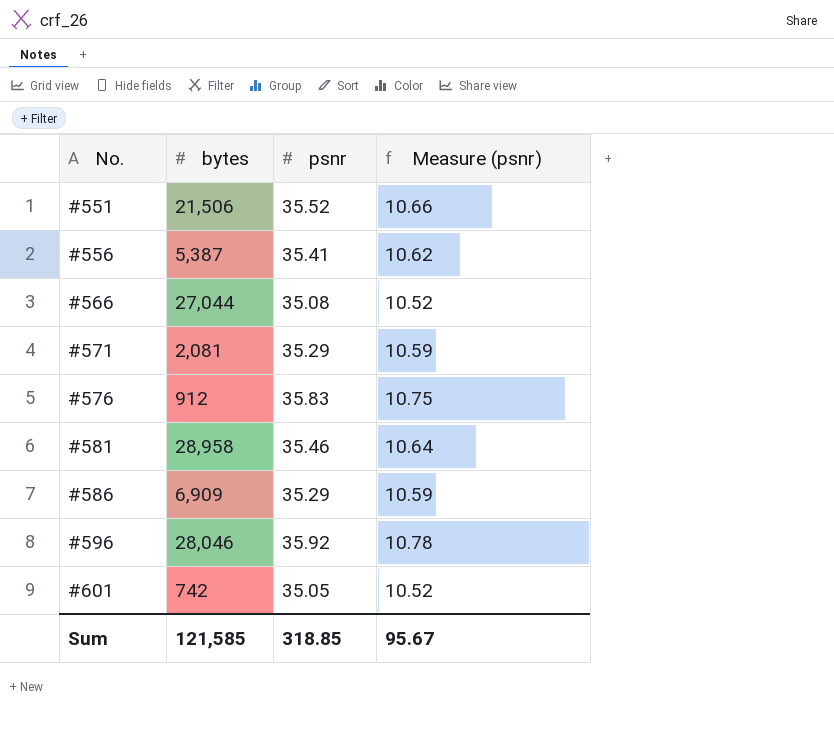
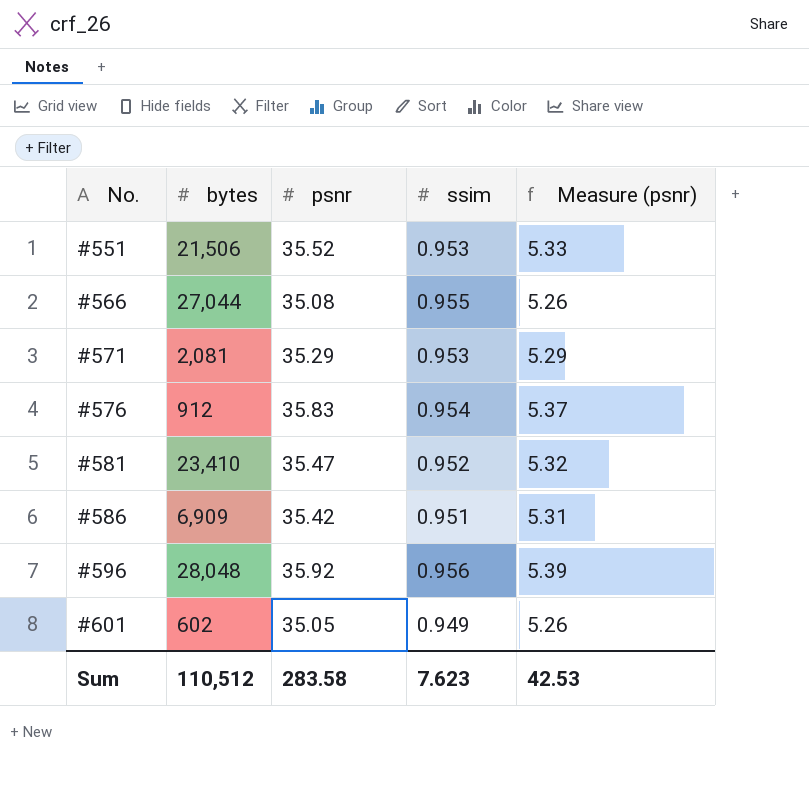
column ssim | position: none -> 4
column Measure (psnr) | formula: [psnr] * 0.3 -> [psnr] * 0.15
row #556: 5,387 | 35.41 | 10.62 -> none
#581 | bytes: 28,958 -> 23,410
#581 | psnr: 35.46 -> 35.47
#586 | psnr: 35.29 -> 35.42
#596 | bytes: 28,046 -> 28,048
#601 | bytes: 742 -> 602
Sum | bytes: 121,585 -> 110,512
Sum | psnr: 318.85 -> 283.58
Sum | Measure (psnr): 95.67 -> 42.53

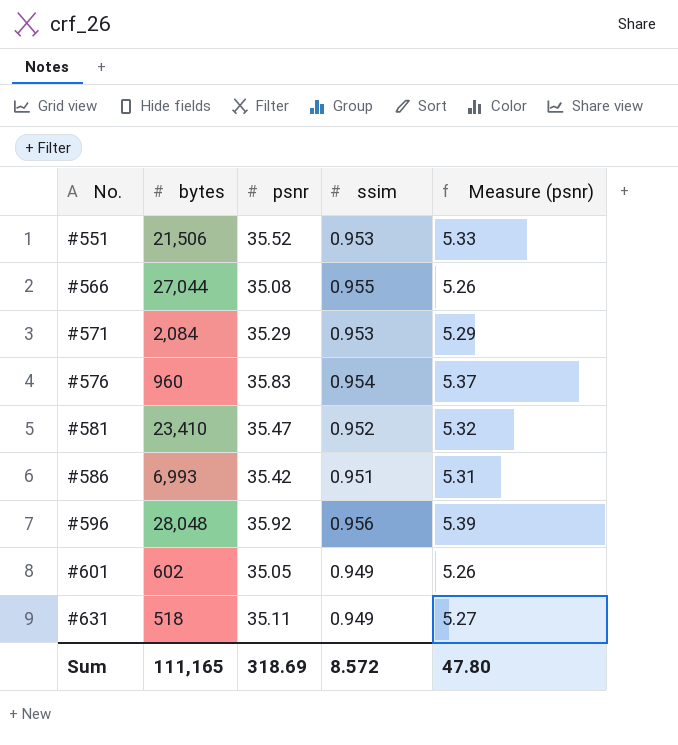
#571 | bytes: 2,081 -> 2,084
#576 | bytes: 912 -> 960
#586 | bytes: 6,909 -> 6,993
row #631: none -> 518 | 35.11 | 0.949 | 5.27
Sum | bytes: 110,512 -> 111,165
Sum | psnr: 283.58 -> 318.69
Sum | ssim: 7.623 -> 8.572
Sum | Measure (psnr): 42.53 -> 47.80

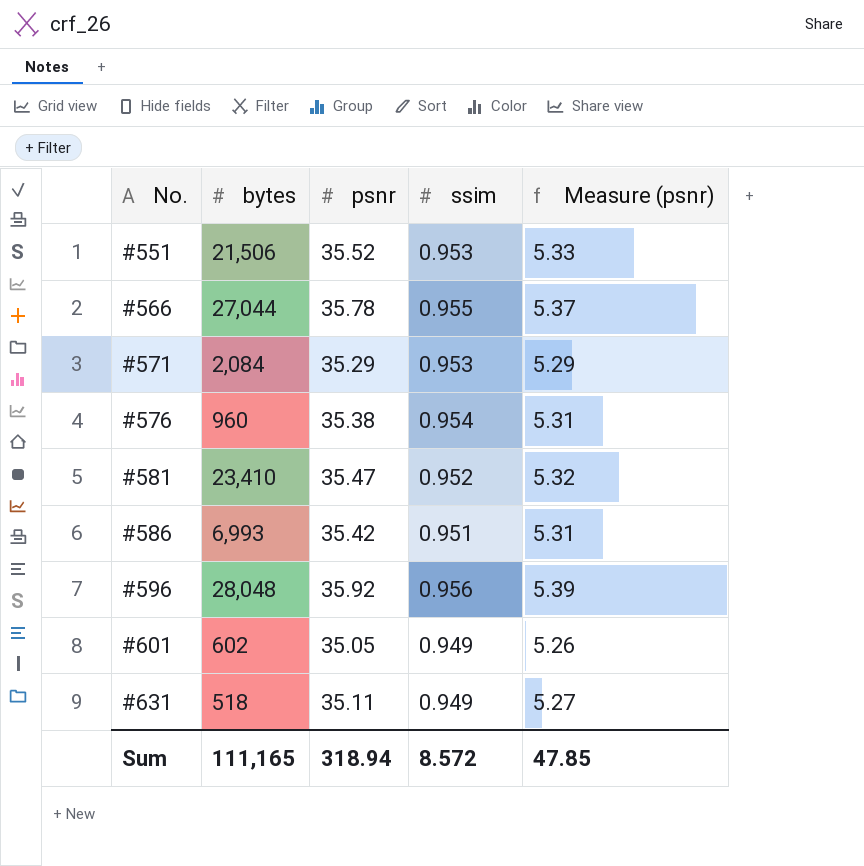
#566 | psnr: 35.08 -> 35.78
#566 | Measure (psnr): 5.26 -> 5.37
#576 | psnr: 35.83 -> 35.38
#576 | Measure (psnr): 5.37 -> 5.31
Sum | psnr: 318.69 -> 318.94
Sum | Measure (psnr): 47.80 -> 47.85

